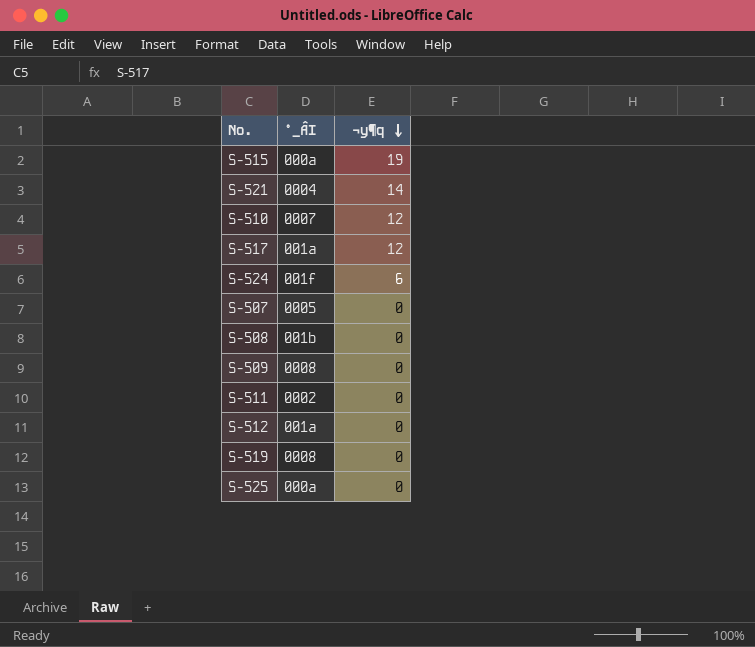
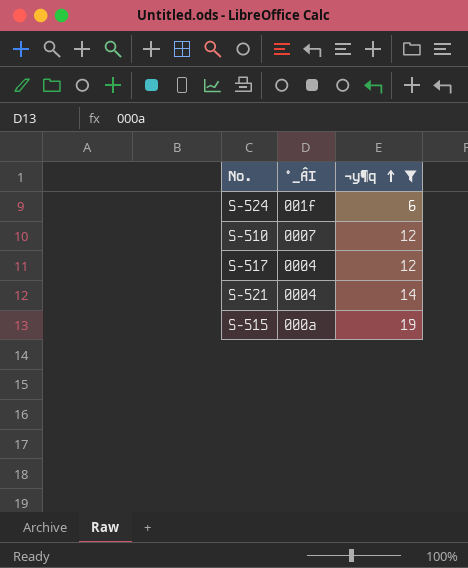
filter: none -> ¬y¶q != 0
row order: ¬y¶q descending -> ¬y¶q ascending
S-517 | °_ÂI: 001a -> 0004

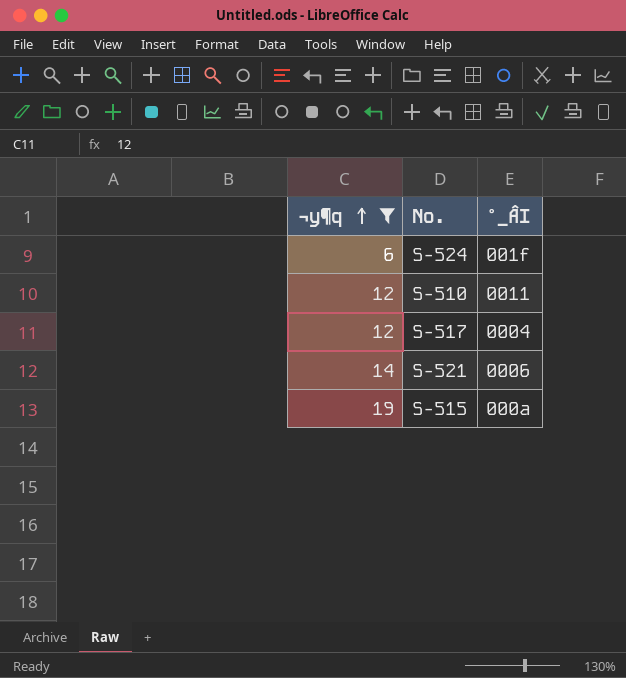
column ¬y¶q | position: 3 -> 1
S-510 | °_ÂI: 0007 -> 0011
S-521 | °_ÂI: 0004 -> 0006

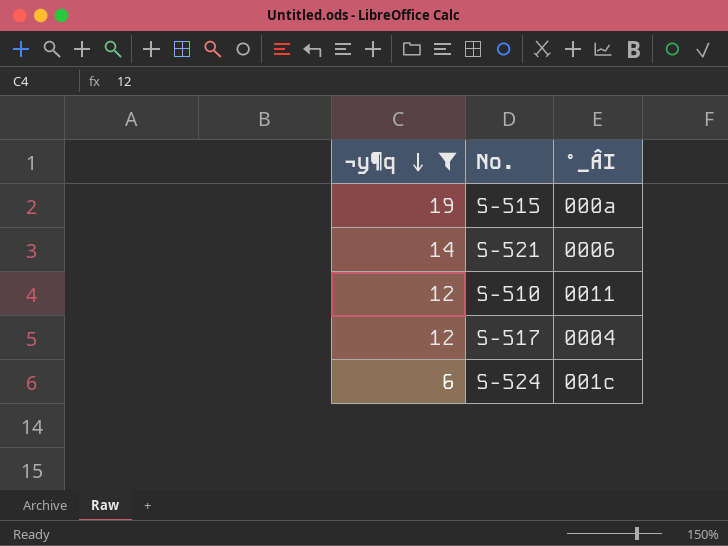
row order: ¬y¶q ascending -> ¬y¶q descending
S-524 | °_ÂI: 001f -> 001c

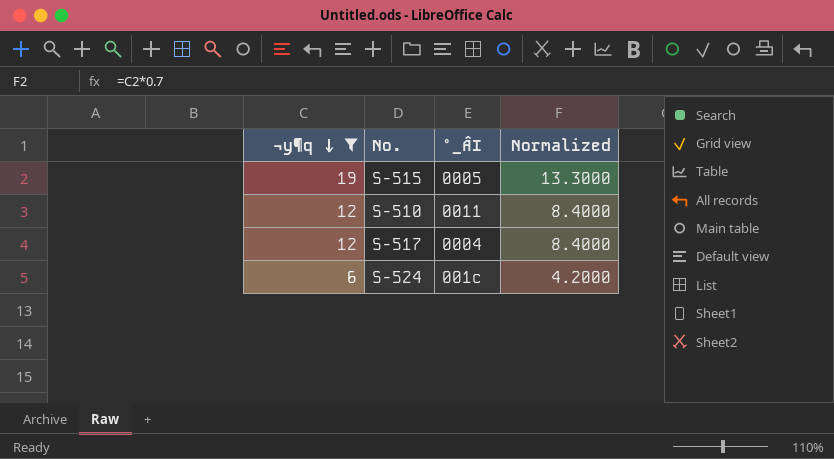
column Normalized | formula: none -> [¬y¶q] * 0.7
row S-521: 14 | 0006 -> none
S-515 | °_ÂI: 000a -> 0005

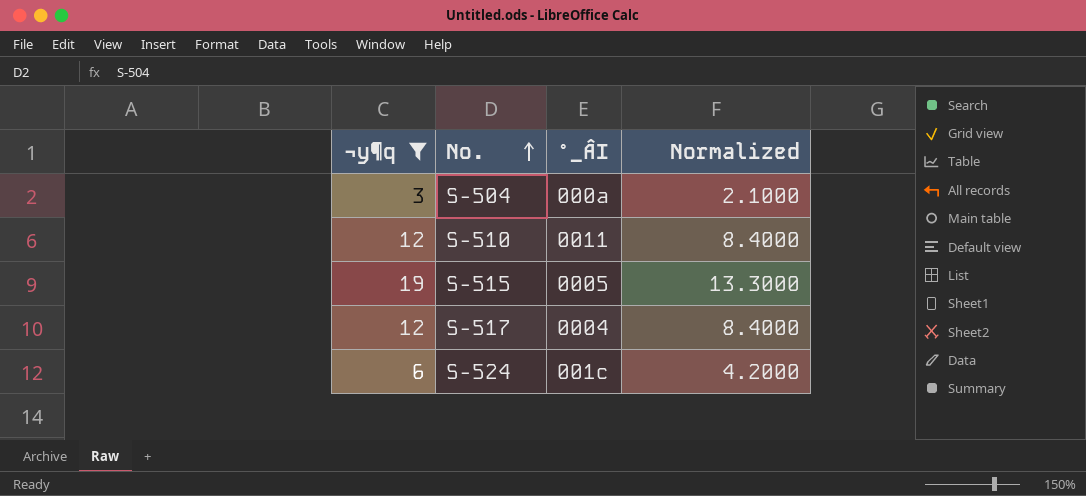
row order: ¬y¶q descending -> No. ascending
row S-504: none -> 3 | 000a | 2.1000

